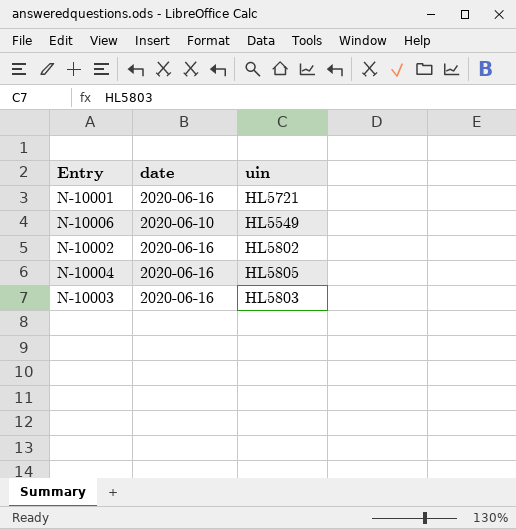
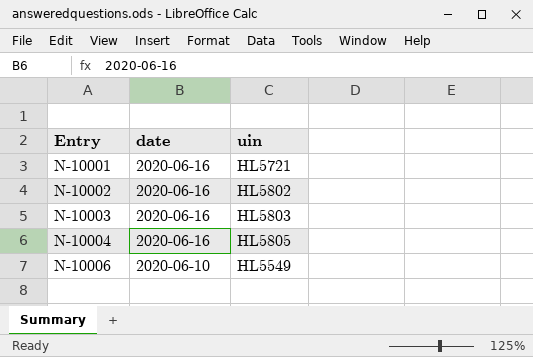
row order: none -> Entry ascending

